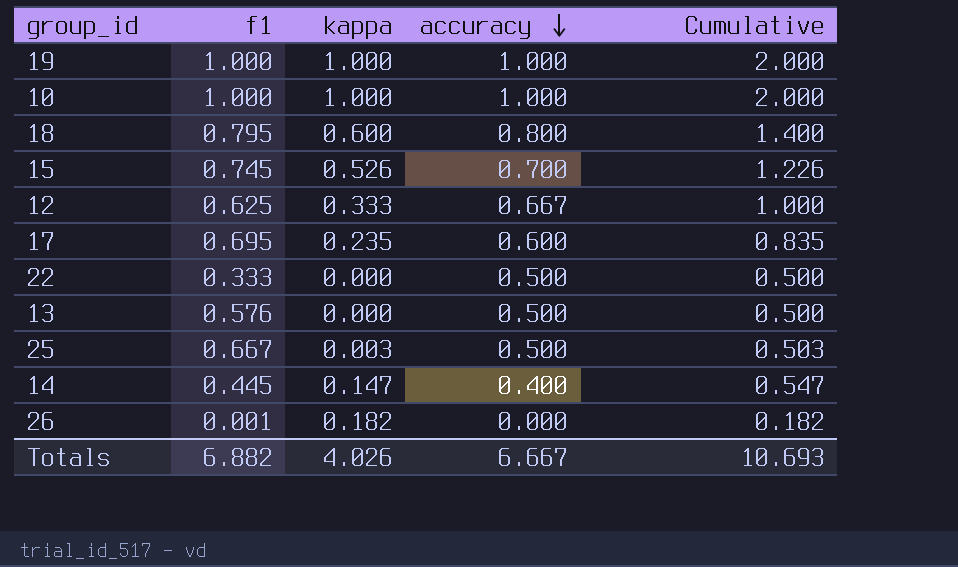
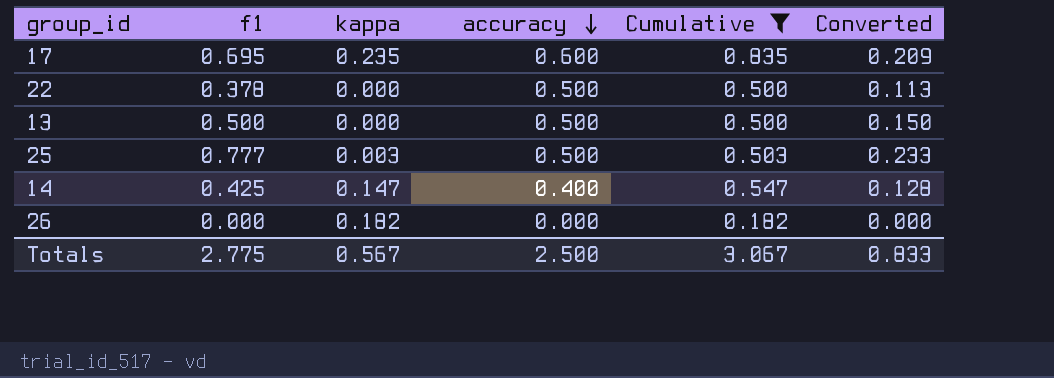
filter: none -> Cumulative <= 0.835
column Converted | formula: none -> [f1] * 0.3
22 | f1: 0.333 -> 0.378
13 | f1: 0.576 -> 0.500
25 | f1: 0.667 -> 0.777
14 | f1: 0.445 -> 0.425
26 | f1: 0.001 -> 0.000
Totals | f1: 6.882 -> 2.775
Totals | kappa: 4.026 -> 0.567
Totals | accuracy: 6.667 -> 2.500
Totals | Cumulative: 10.693 -> 3.067

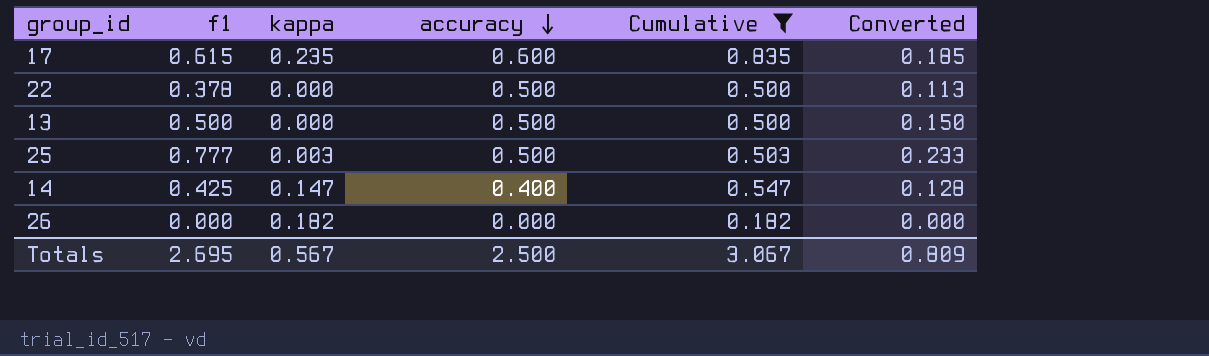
17 | f1: 0.695 -> 0.615
17 | Converted: 0.209 -> 0.185
Totals | f1: 2.775 -> 2.695
Totals | Converted: 0.833 -> 0.809

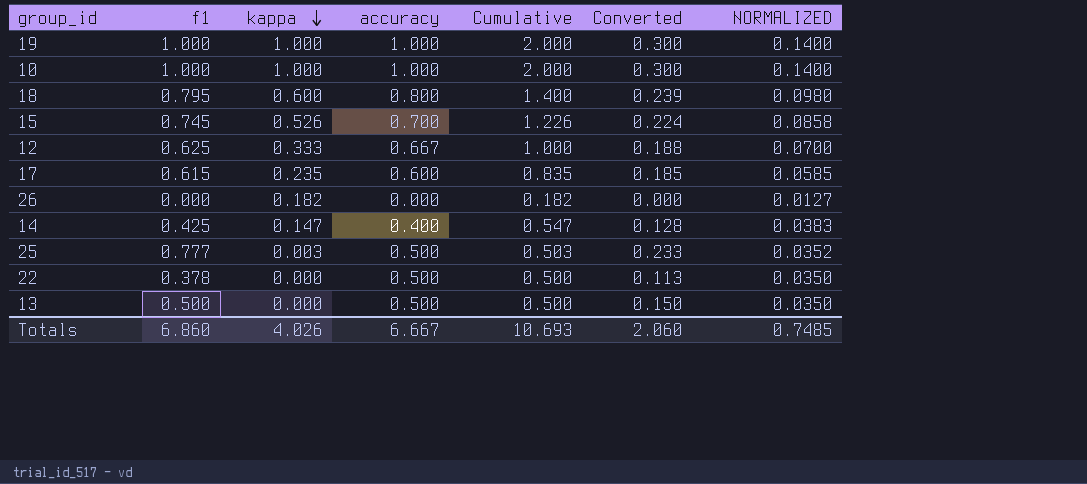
filter: Cumulative <= 0.835 -> none
row order: accuracy descending -> kappa descending
column NORMALIZED | formula: none -> [Cumulative] * 0.07
Totals | f1: 2.695 -> 6.860
Totals | kappa: 0.567 -> 4.026
Totals | accuracy: 2.500 -> 6.667
Totals | Cumulative: 3.067 -> 10.693
Totals | Converted: 0.809 -> 2.060

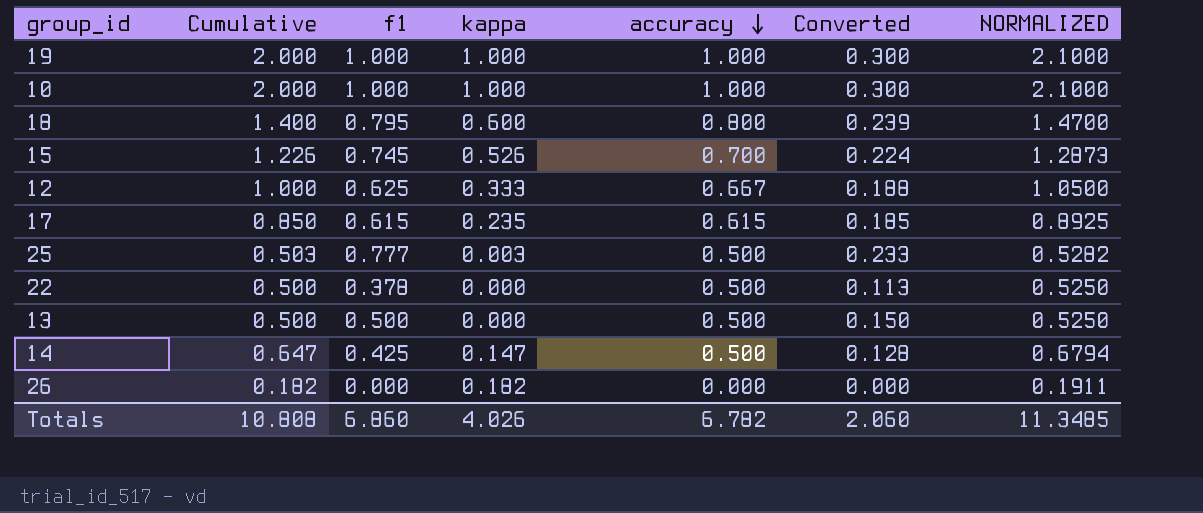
row order: kappa descending -> accuracy descending
column Cumulative | position: 5 -> 2
column NORMALIZED | formula: [Cumulative] * 0.07 -> [Cumulative] * 1.05
17 | Cumulative: 0.835 -> 0.850
17 | accuracy: 0.600 -> 0.615
14 | Cumulative: 0.547 -> 0.647
14 | accuracy: 0.400 -> 0.500
Totals | Cumulative: 10.693 -> 10.808
Totals | accuracy: 6.667 -> 6.782
Totals | NORMALIZED: 0.7485 -> 11.3485

